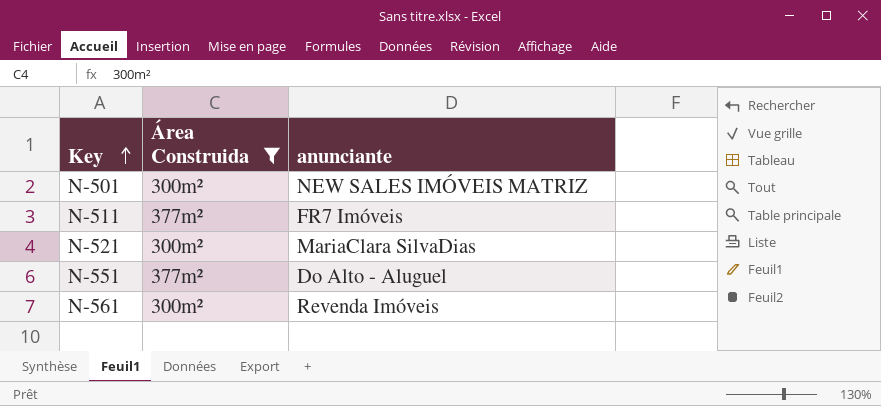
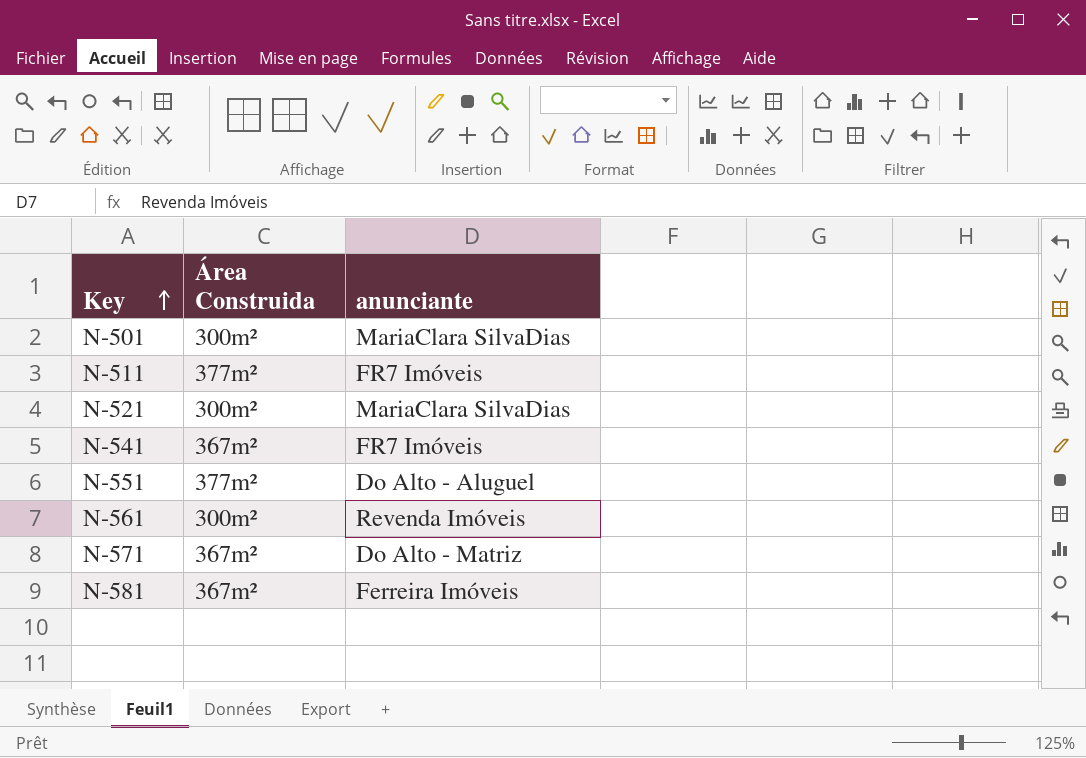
filter: Área Construida != 367m² -> none
N-501 | anunciante: NEW SALES IMÓVEIS MATRIZ -> MariaClara SilvaDias

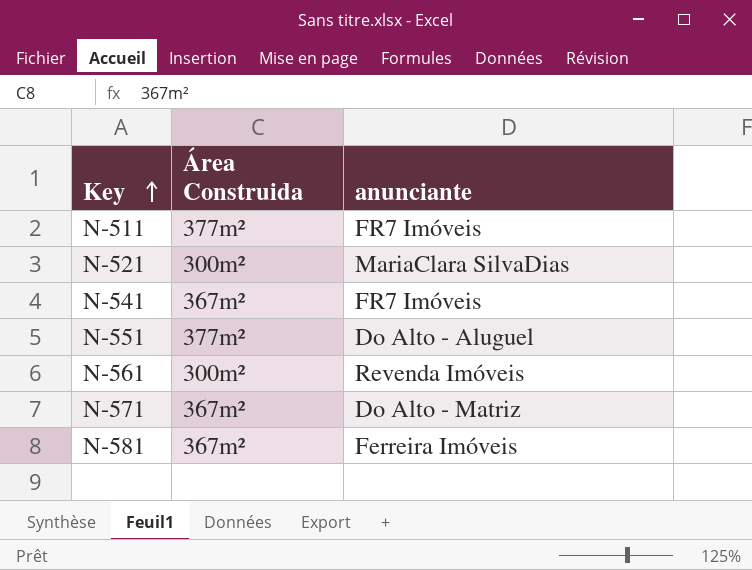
row N-501: 300m² | MariaClara SilvaDias -> none

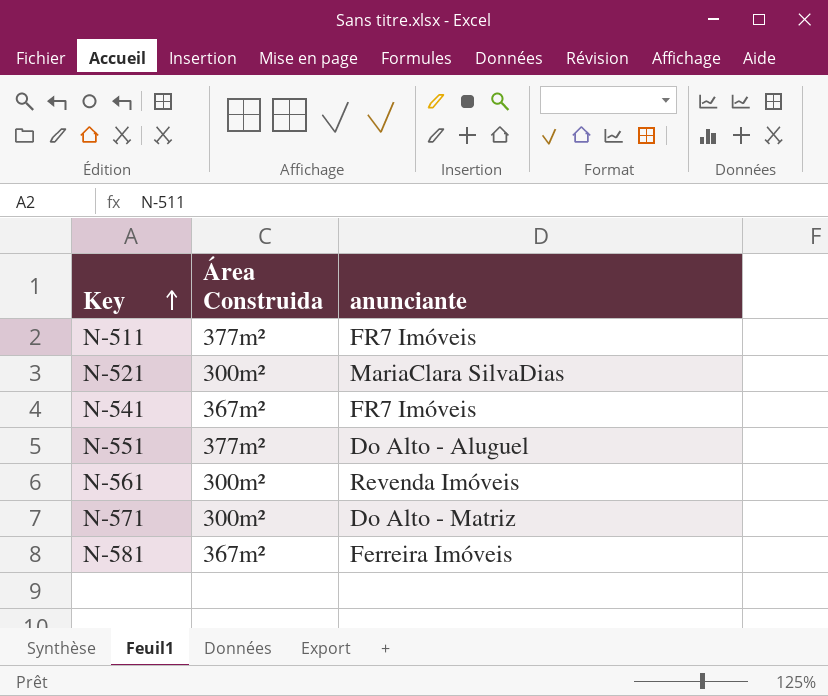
N-571 | Área Construida: 367m² -> 300m²

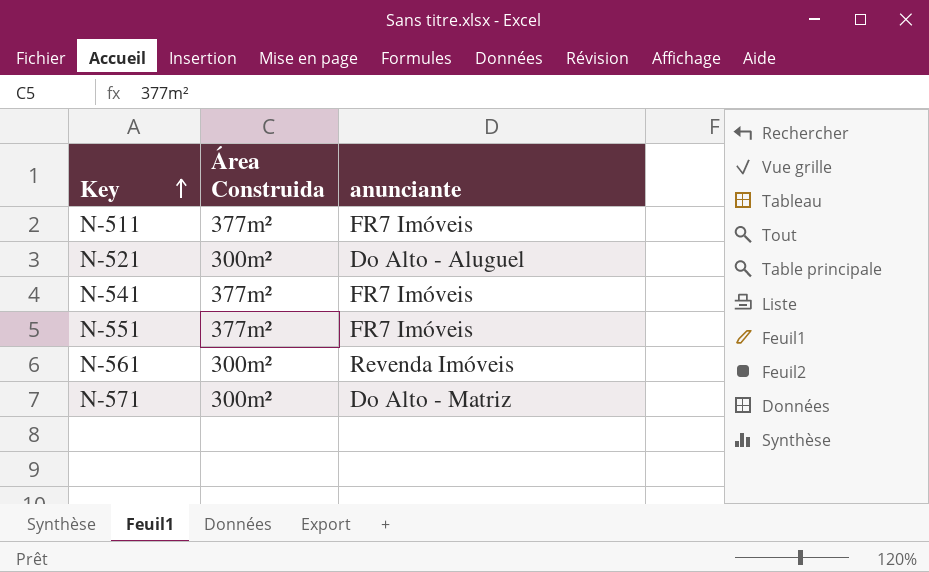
row N-581: 367m² | Ferreira Imóveis -> none
N-521 | anunciante: MariaClara SilvaDias -> Do Alto - Aluguel
N-541 | Área Construida: 367m² -> 377m²
N-551 | anunciante: Do Alto - Aluguel -> FR7 Imóveis

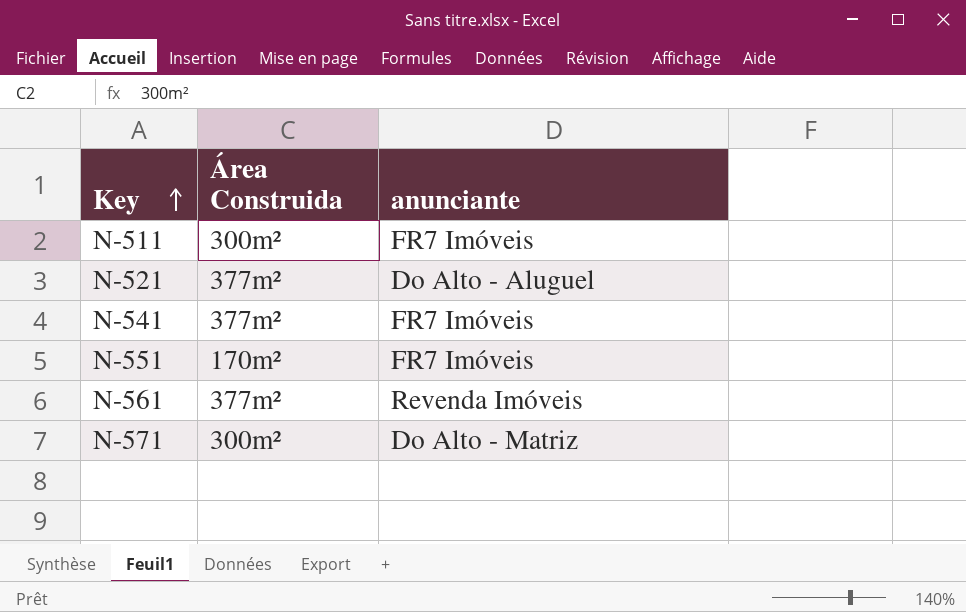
N-511 | Área Construida: 377m² -> 300m²
N-521 | Área Construida: 300m² -> 377m²
N-551 | Área Construida: 377m² -> 170m²
N-561 | Área Construida: 300m² -> 377m²

